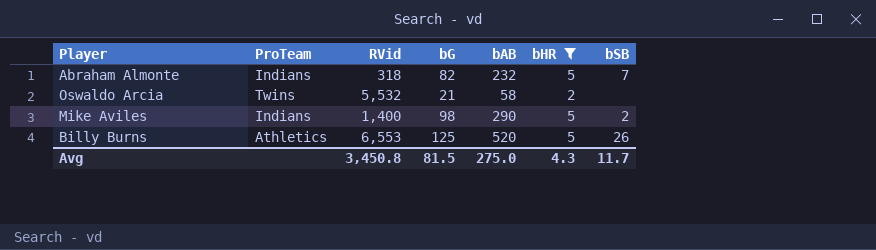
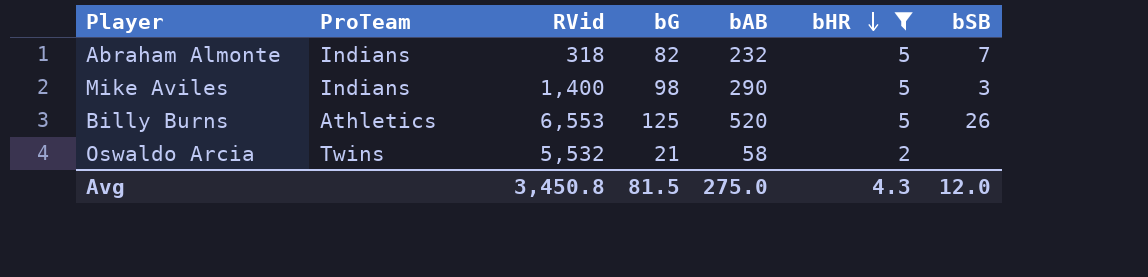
row order: none -> bHR descending
Mike Aviles | bSB: 2 -> 3
Avg | bSB: 11.7 -> 12.0

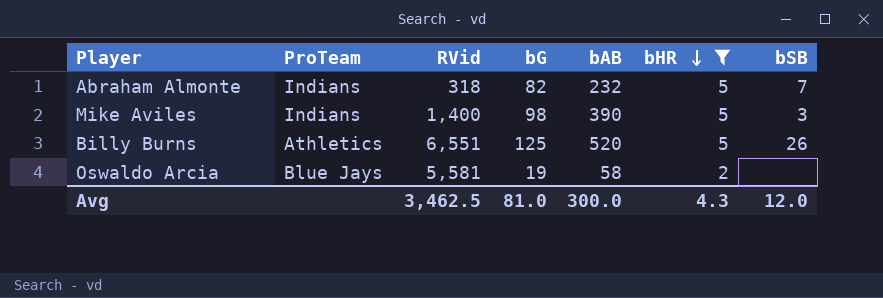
Mike Aviles | bAB: 290 -> 390
Billy Burns | RVid: 6,553 -> 6,551
Oswaldo Arcia | ProTeam: Twins -> Blue Jays
Oswaldo Arcia | RVid: 5,532 -> 5,581
Oswaldo Arcia | bG: 21 -> 19
Avg | RVid: 3,450.8 -> 3,462.5
Avg | bG: 81.5 -> 81.0
Avg | bAB: 275.0 -> 300.0

